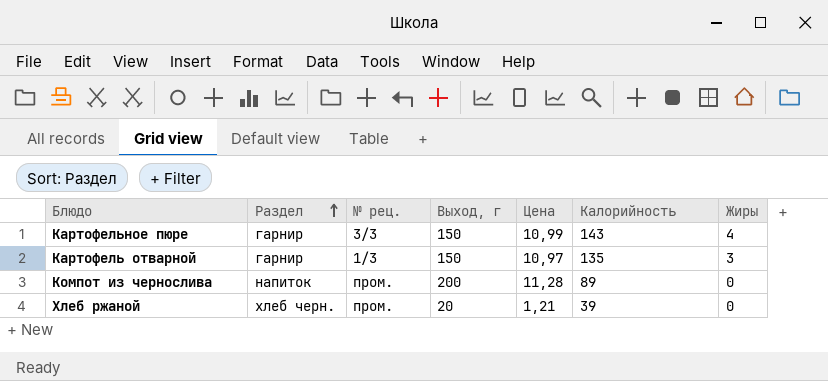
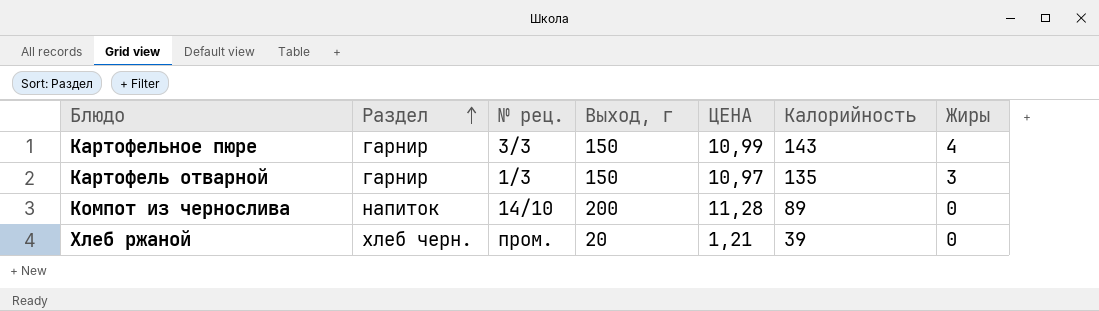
column name: Цена -> ЦЕНА
Компот из чернослива | № рец.: пром. -> 14/10

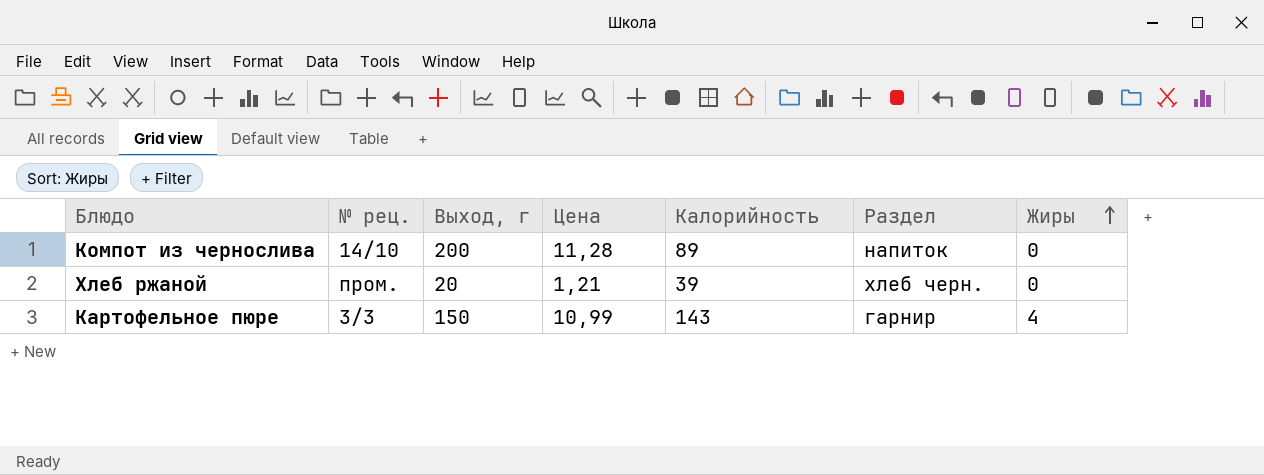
row order: Раздел ascending -> Жиры ascending
column name: ЦЕНА -> Цена
column Раздел | position: 2 -> 6
row Картофель отварной: гарнир | 1/3 | 150 | 10,97 | 135 | 3 -> none

